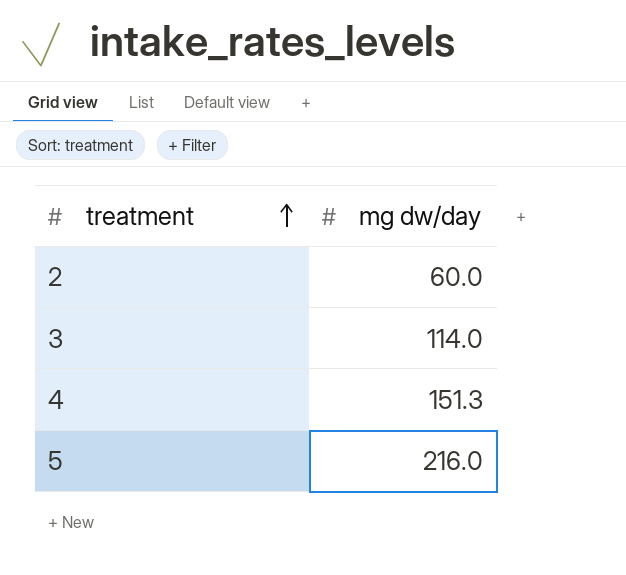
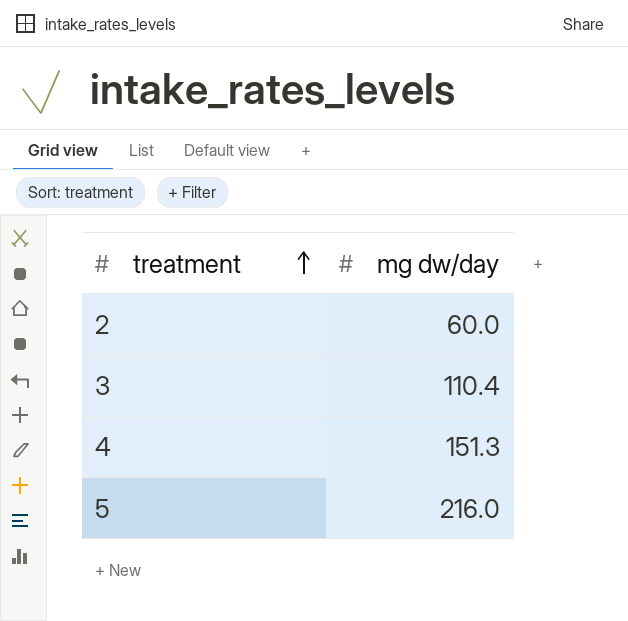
3 | mg dw/day: 114.0 -> 110.4

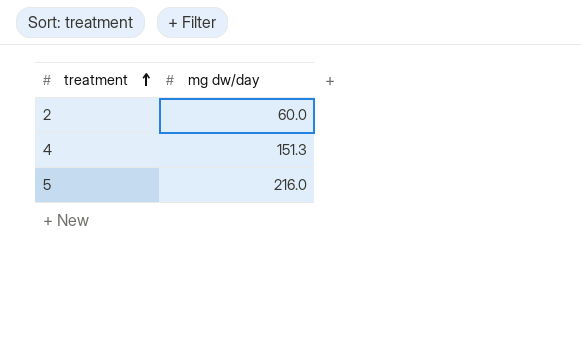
row 3: 110.4 -> none

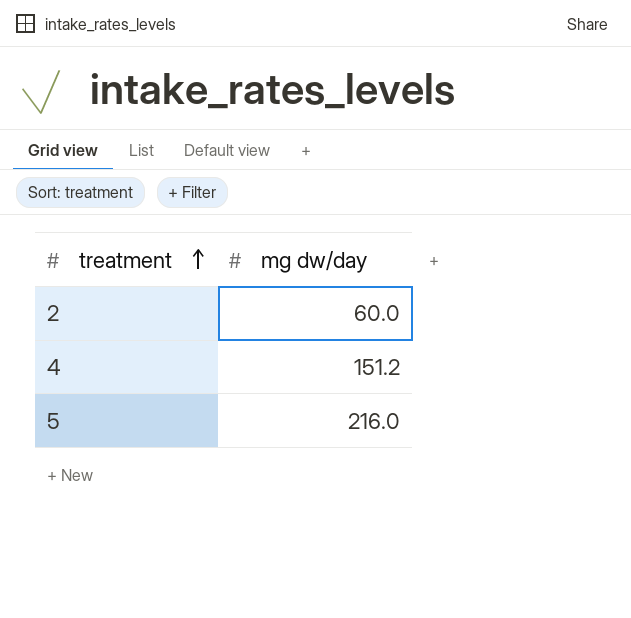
4 | mg dw/day: 151.3 -> 151.2

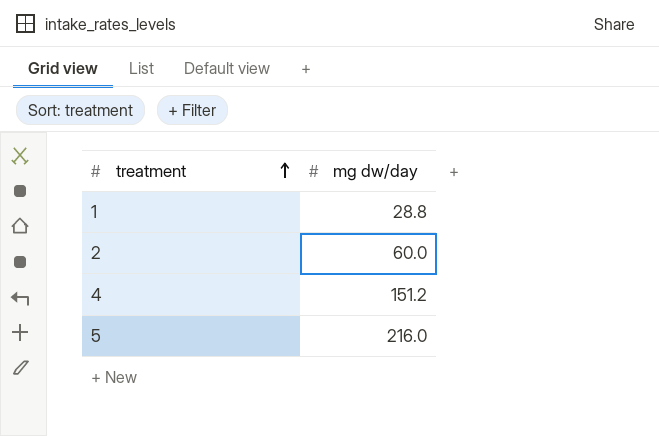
row 1: none -> 28.8

